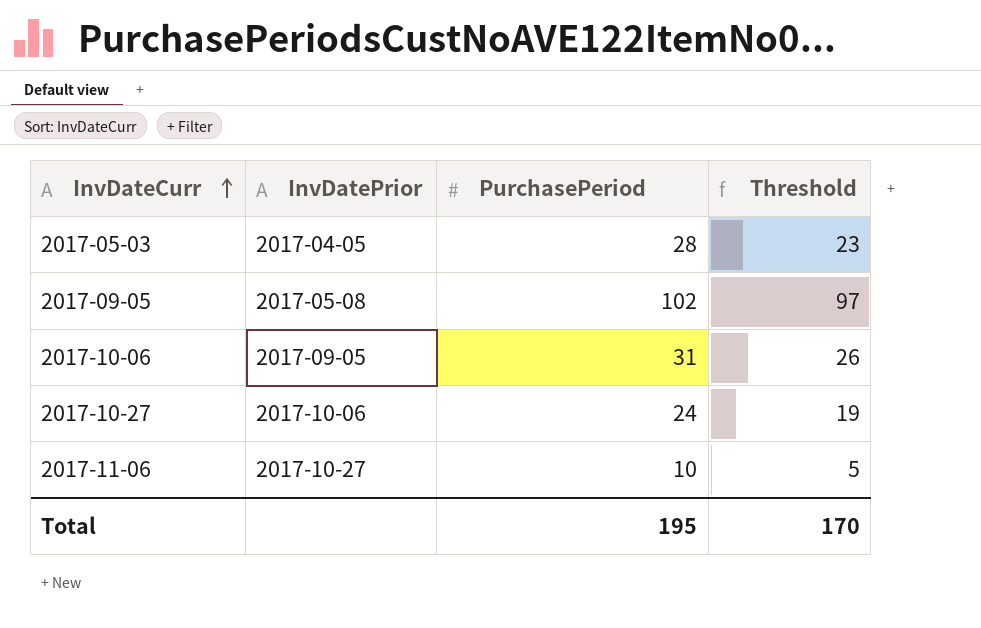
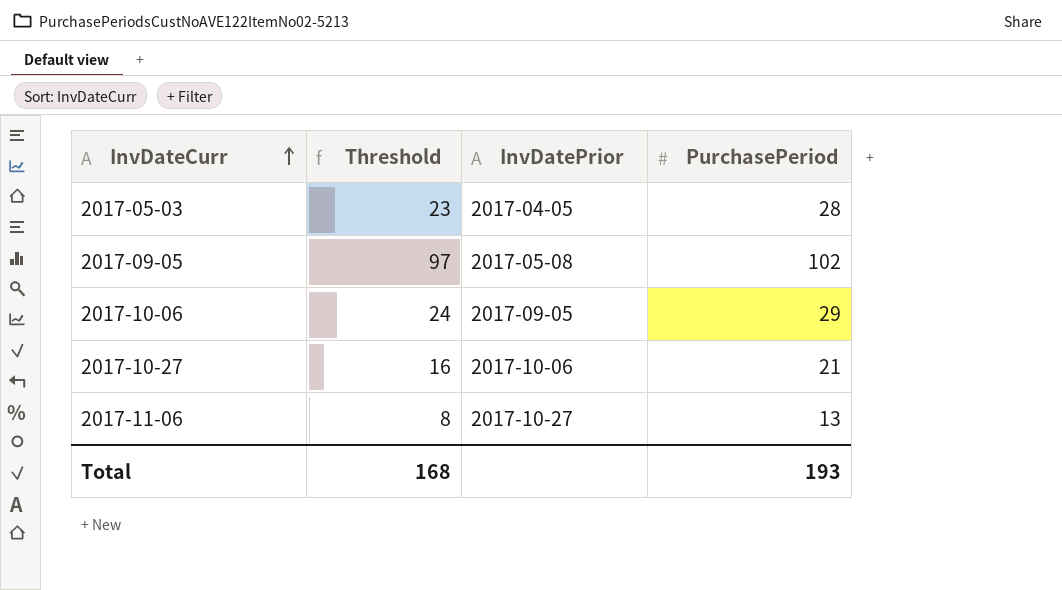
column Threshold | position: 4 -> 2
2017-10-06 | Threshold: 26 -> 24
2017-10-06 | PurchasePeriod: 31 -> 29
2017-10-27 | Threshold: 19 -> 16
2017-10-27 | PurchasePeriod: 24 -> 21
2017-11-06 | Threshold: 5 -> 8
2017-11-06 | PurchasePeriod: 10 -> 13
Total | Threshold: 170 -> 168
Total | PurchasePeriod: 195 -> 193

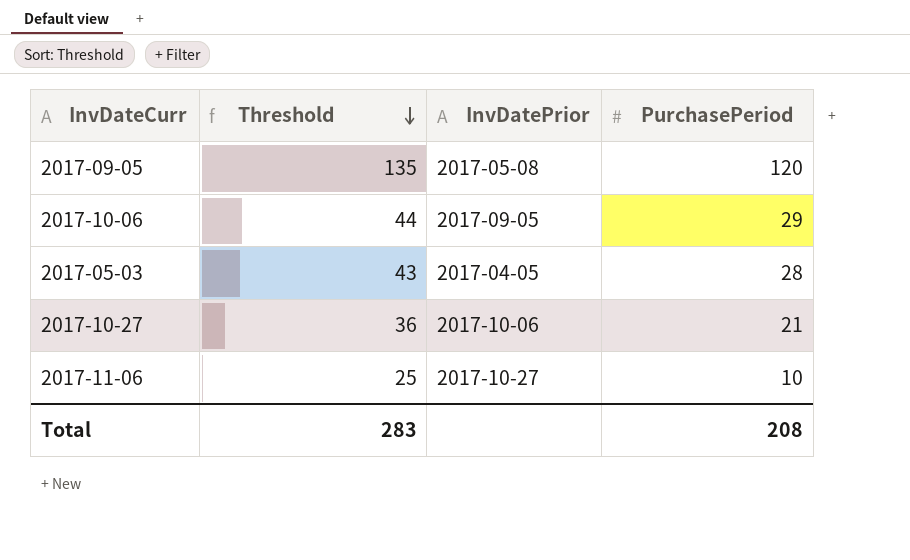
row order: InvDateCurr ascending -> Threshold descending
column Threshold | formula: [PurchasePeriod] - 5 -> [PurchasePeriod] + 15
2017-09-05 | PurchasePeriod: 102 -> 120
2017-11-06 | PurchasePeriod: 13 -> 10
Total | Threshold: 168 -> 283
Total | PurchasePeriod: 193 -> 208

